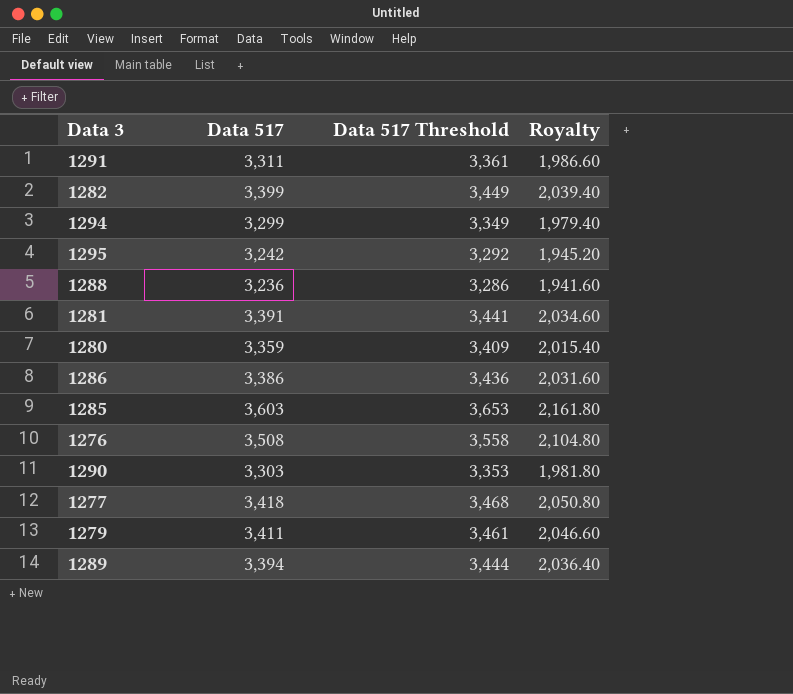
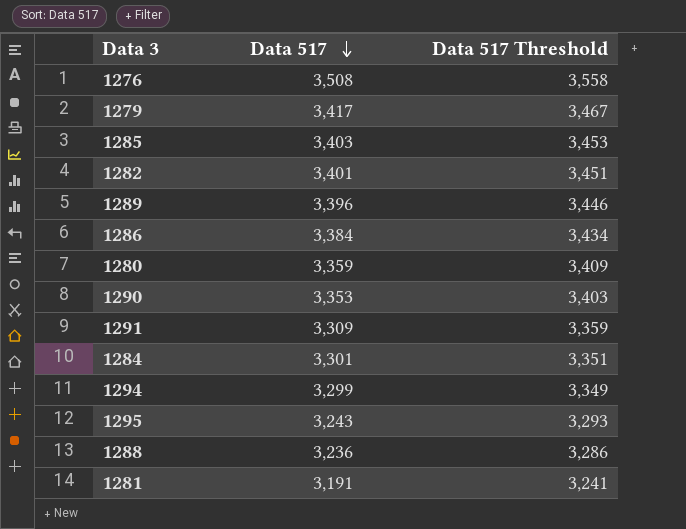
row order: none -> Data 517 descending
column Royalty | formula: [Data 517] * 0.6 -> none
row 1277: 3,418 | 3,468 | 2,050.80 -> none
1279 | Data 517: 3,411 -> 3,417
1279 | Data 517 Threshold: 3,461 -> 3,467
1285 | Data 517: 3,603 -> 3,403
1285 | Data 517 Threshold: 3,653 -> 3,453
1282 | Data 517: 3,399 -> 3,401
1282 | Data 517 Threshold: 3,449 -> 3,451
1289 | Data 517: 3,394 -> 3,396
1289 | Data 517 Threshold: 3,444 -> 3,446
1286 | Data 517: 3,386 -> 3,384
1286 | Data 517 Threshold: 3,436 -> 3,434
1290 | Data 517: 3,303 -> 3,353
1290 | Data 517 Threshold: 3,353 -> 3,403
1291 | Data 517: 3,311 -> 3,309
1291 | Data 517 Threshold: 3,361 -> 3,359
row 1284: none -> 3,301 | 3,351
1295 | Data 517: 3,242 -> 3,243
1295 | Data 517 Threshold: 3,292 -> 3,293
1281 | Data 517: 3,391 -> 3,191
1281 | Data 517 Threshold: 3,441 -> 3,241

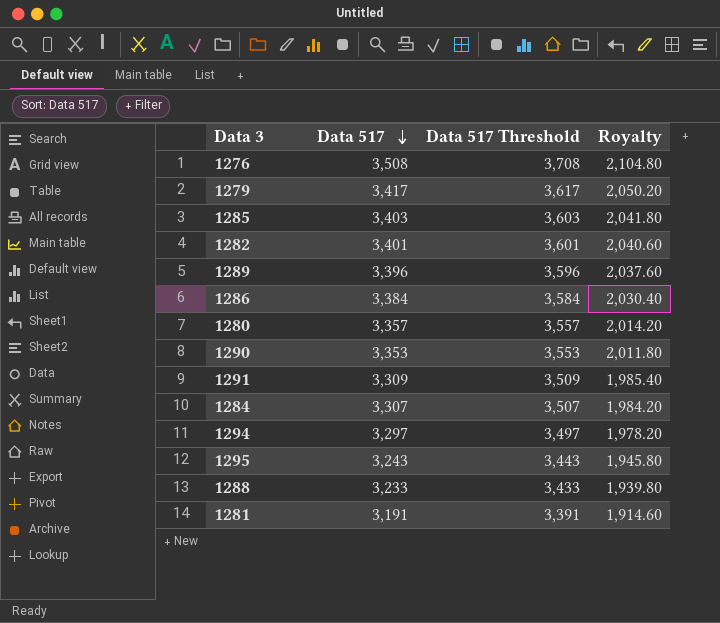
column Data 517 Threshold | formula: [Data 517] + 50 -> [Data 517] + 200
column Royalty | formula: none -> [Data 517] * 0.6
1280 | Data 517: 3,359 -> 3,357
1284 | Data 517: 3,301 -> 3,307
1294 | Data 517: 3,299 -> 3,297
1288 | Data 517: 3,236 -> 3,233

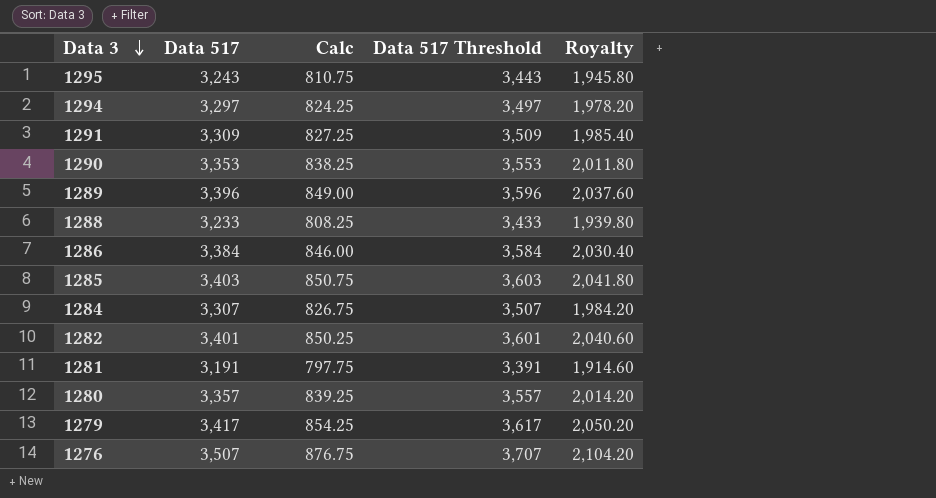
row order: Data 517 descending -> Data 3 descending
column Calc | formula: none -> [Data 517] * 0.25
1276 | Data 517: 3,508 -> 3,507
1276 | Data 517 Threshold: 3,708 -> 3,707
1276 | Royalty: 2,104.80 -> 2,104.20

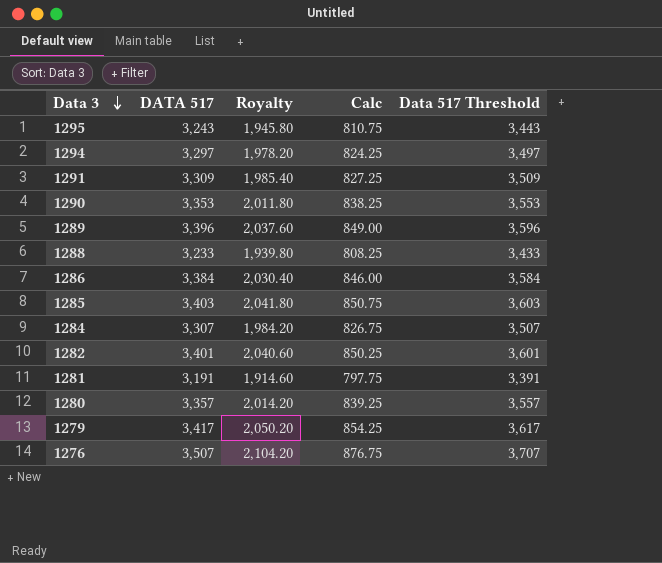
column name: Data 517 -> DATA 517
column Royalty | position: 5 -> 3

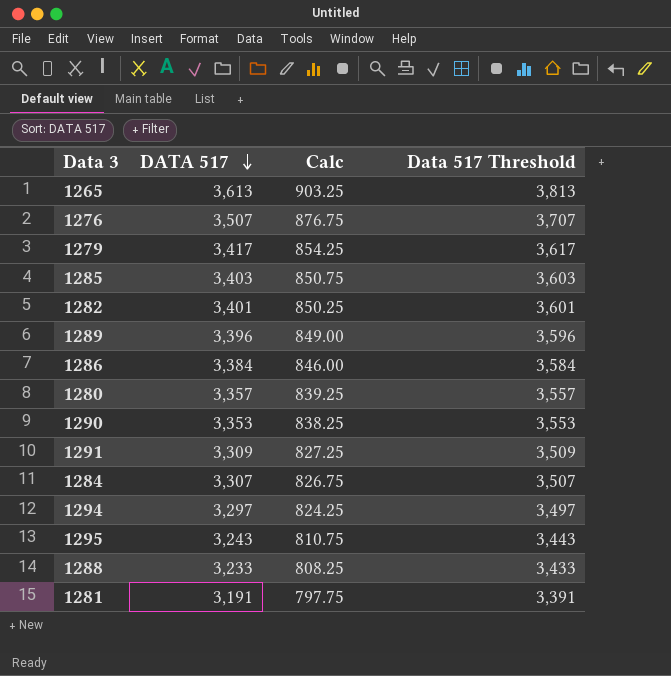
row order: Data 3 descending -> DATA 517 descending
column Royalty | formula: [DATA 517] * 0.6 -> none
row 1265: none -> 3,613 | 903.25 | 3,813

